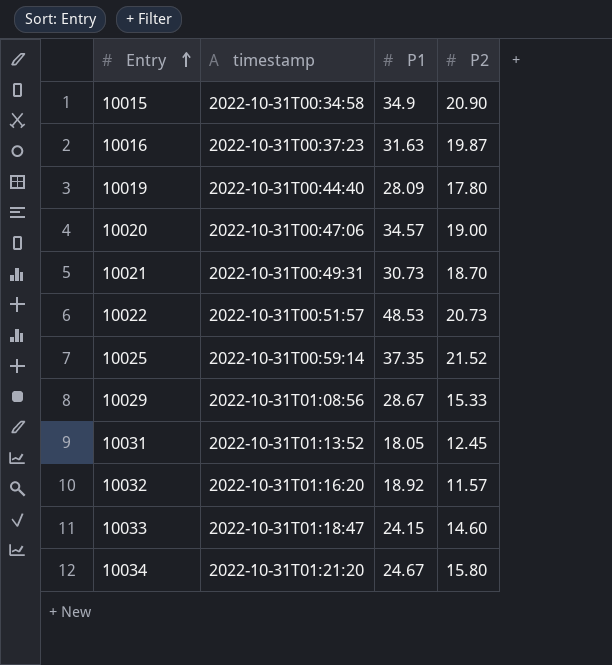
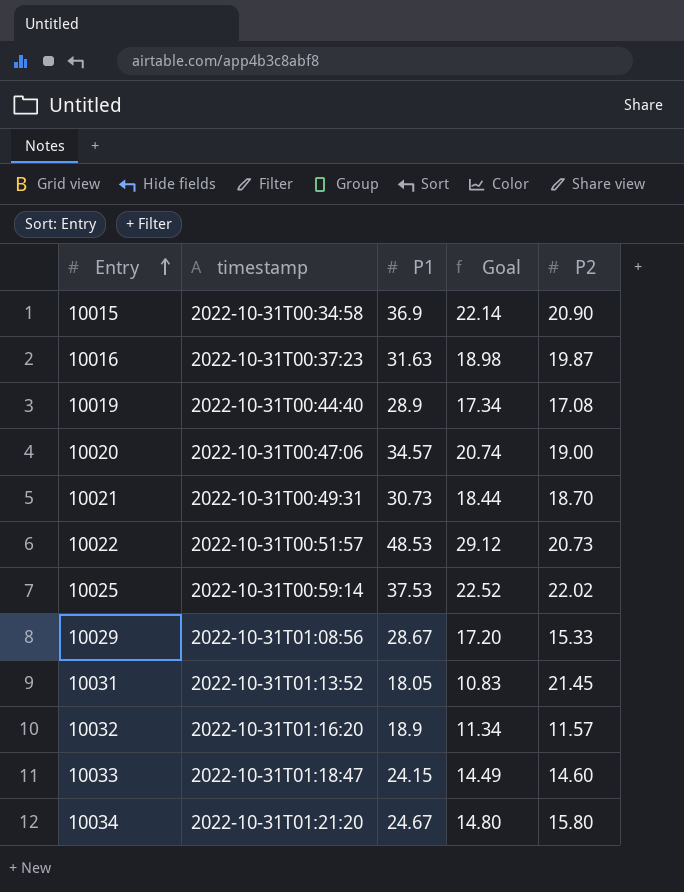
column Goal | formula: none -> [P1] * 0.6
10015 | P1: 34.9 -> 36.9
10019 | P1: 28.09 -> 28.9
10019 | P2: 17.80 -> 17.08
10025 | P1: 37.35 -> 37.53
10025 | P2: 21.52 -> 22.02
10031 | P2: 12.45 -> 21.45
10032 | P1: 18.92 -> 18.9

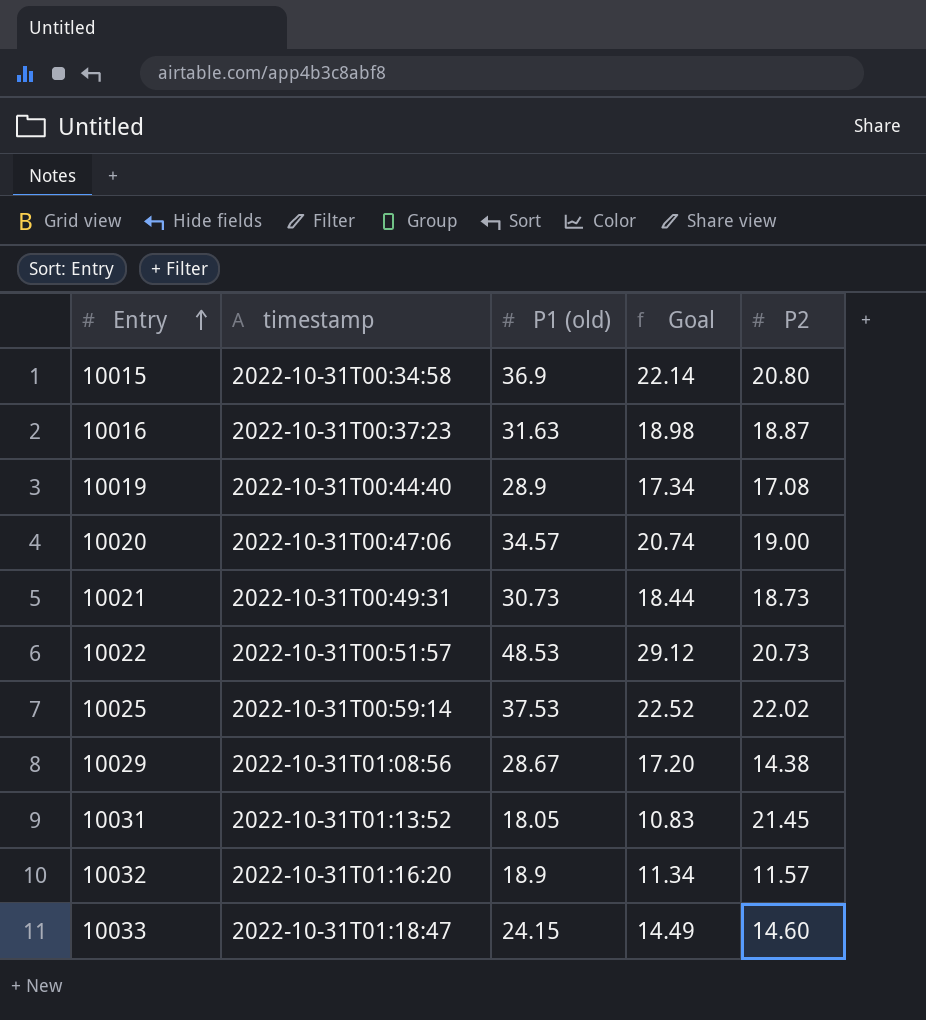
column name: P1 -> P1 (old)
row 10034: 2022-10-31T01:21:20 | 24.67 | 14.80 | 15.80 -> none
10015 | P2: 20.90 -> 20.80
10016 | P2: 19.87 -> 18.87
10021 | P2: 18.70 -> 18.73
10029 | P2: 15.33 -> 14.38

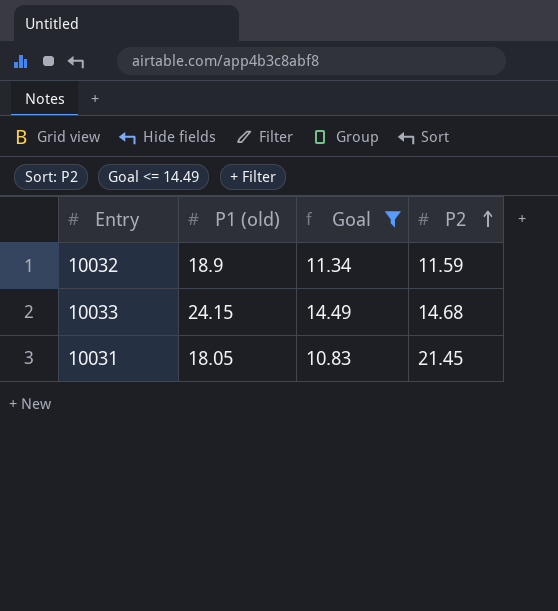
filter: none -> Goal <= 14.49
row order: Entry ascending -> P2 ascending
column timestamp | position: 2 -> none
10032 | P2: 11.57 -> 11.59
10033 | P2: 14.60 -> 14.68

